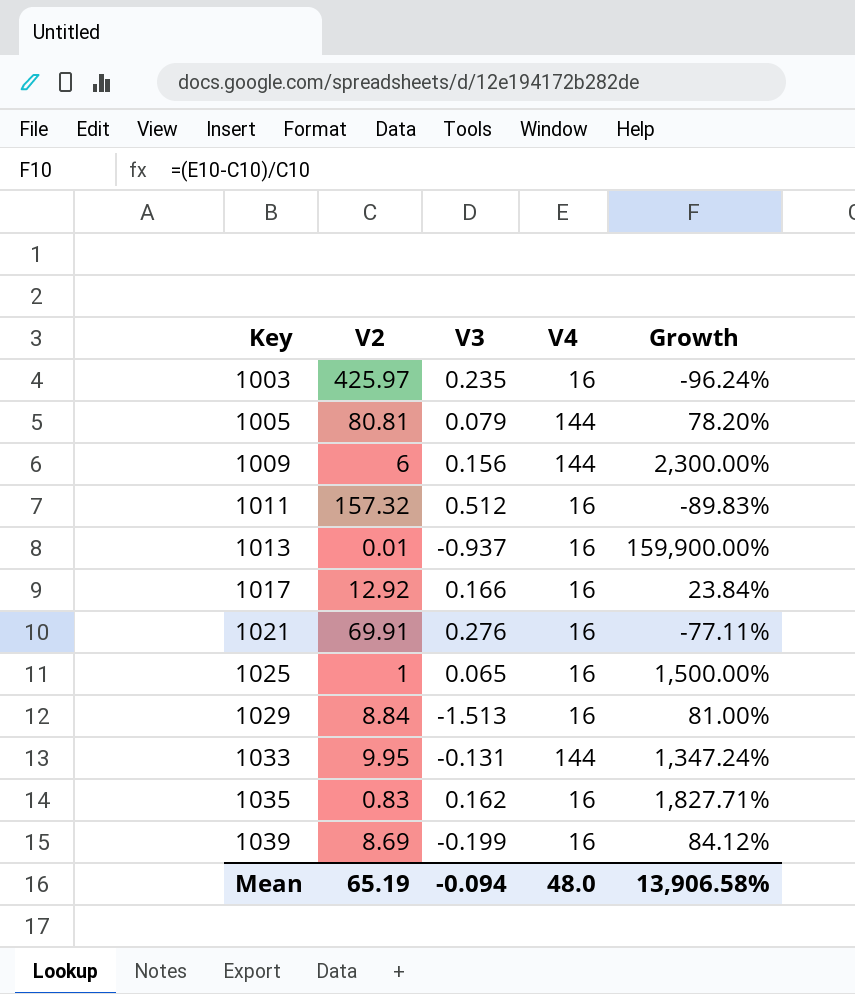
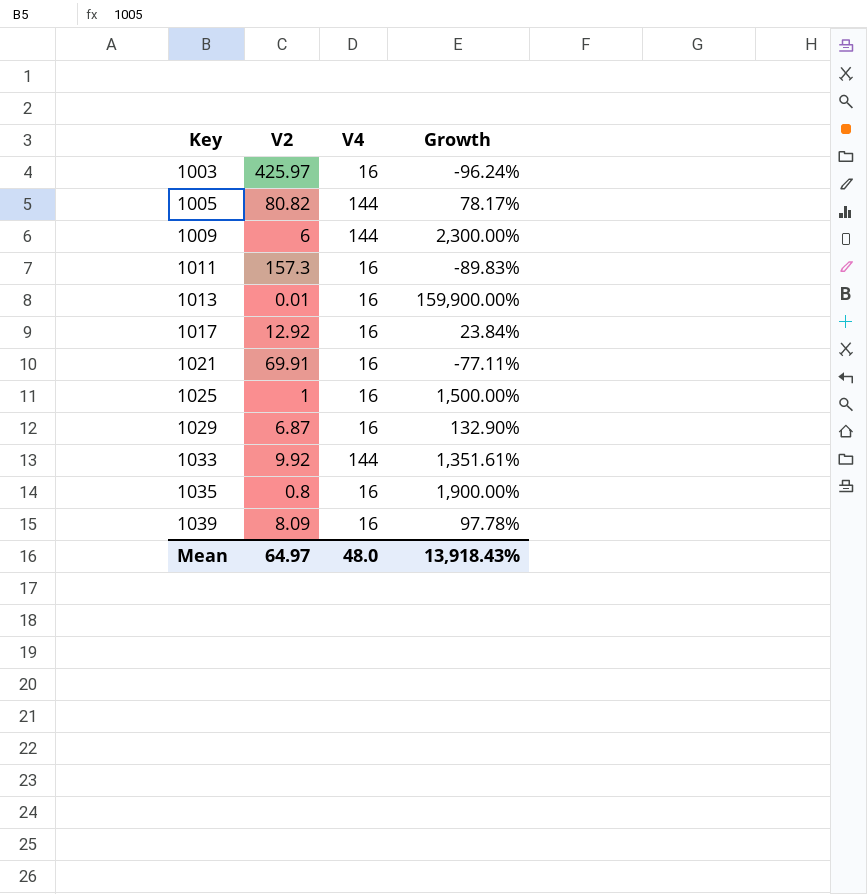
column V3 | position: 3 -> none
1005 | V2: 80.81 -> 80.82
1005 | Growth: 78.20% -> 78.17%
1011 | V2: 157.32 -> 157.3
1029 | V2: 8.84 -> 6.87
1029 | Growth: 81.00% -> 132.90%
1033 | V2: 9.95 -> 9.92
1033 | Growth: 1,347.24% -> 1,351.61%
1035 | V2: 0.83 -> 0.8
1035 | Growth: 1,827.71% -> 1,900.00%
1039 | V2: 8.69 -> 8.09
1039 | Growth: 84.12% -> 97.78%
Mean | V2: 65.19 -> 64.97
Mean | Growth: 13,906.58% -> 13,918.43%

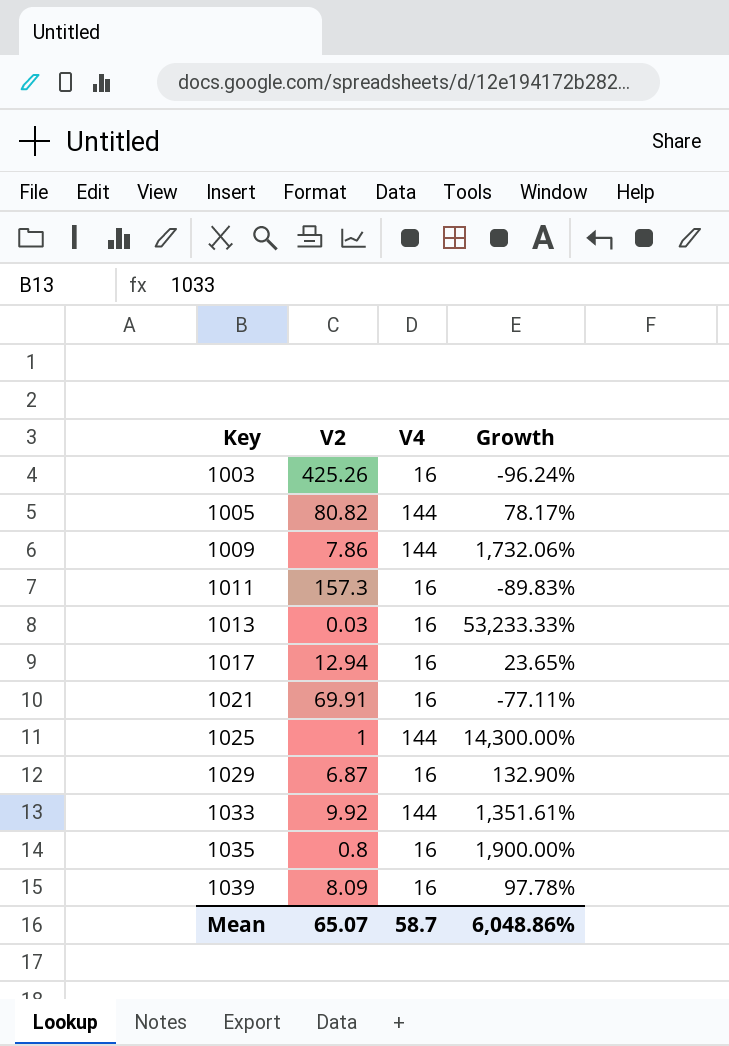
1003 | V2: 425.97 -> 425.26
1009 | V2: 6 -> 7.86
1009 | Growth: 2,300.00% -> 1,732.06%
1013 | V2: 0.01 -> 0.03
1013 | Growth: 159,900.00% -> 53,233.33%
1017 | V2: 12.92 -> 12.94
1017 | Growth: 23.84% -> 23.65%
1025 | V4: 16 -> 144
1025 | Growth: 1,500.00% -> 14,300.00%
Mean | V2: 64.97 -> 65.07
Mean | V4: 48.0 -> 58.7
Mean | Growth: 13,918.43% -> 6,048.86%

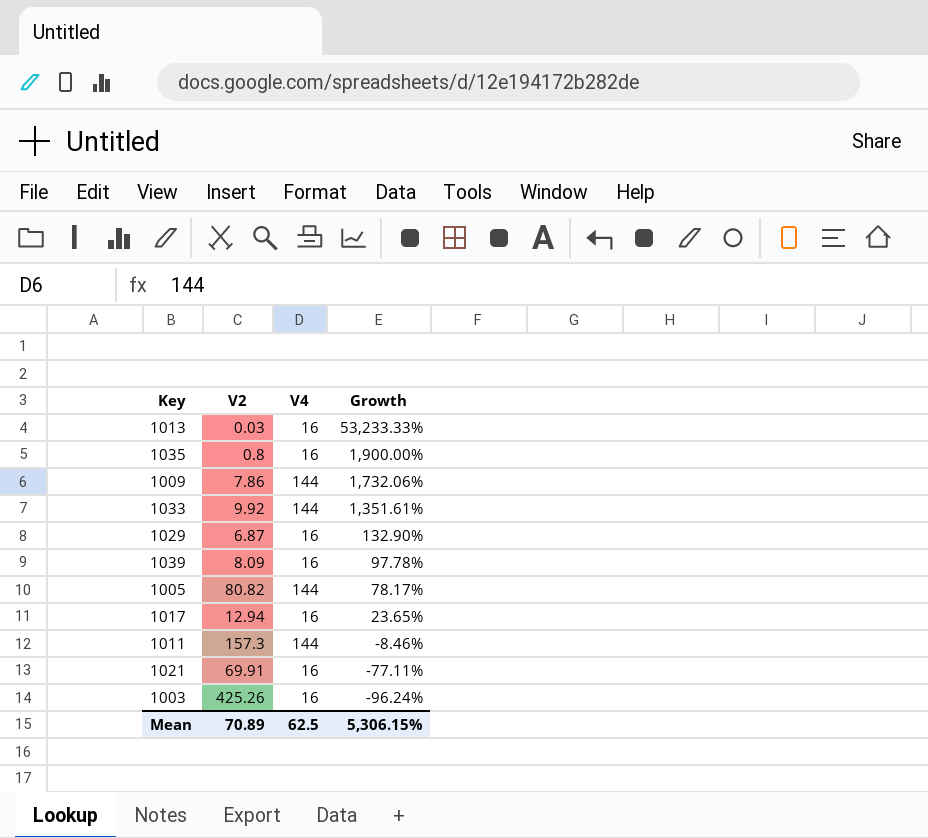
row order: Key ascending -> Growth descending
row 1025: 1 | 144 | 14,300.00% -> none
1011 | V4: 16 -> 144
1011 | Growth: -89.83% -> -8.46%
Mean | V2: 65.07 -> 70.89
Mean | V4: 58.7 -> 62.5
Mean | Growth: 6,048.86% -> 5,306.15%

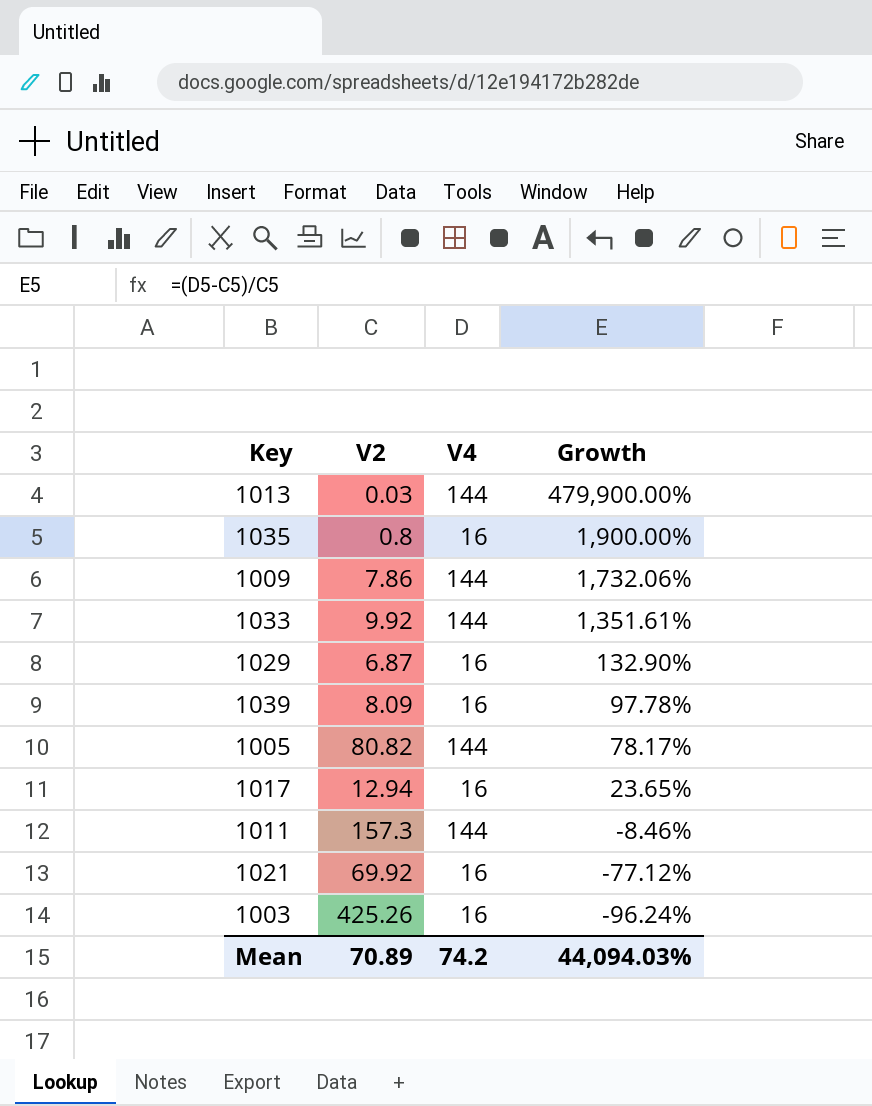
1013 | V4: 16 -> 144
1013 | Growth: 53,233.33% -> 479,900.00%
1021 | V2: 69.91 -> 69.92
1021 | Growth: -77.11% -> -77.12%
Mean | V4: 62.5 -> 74.2
Mean | Growth: 5,306.15% -> 44,094.03%

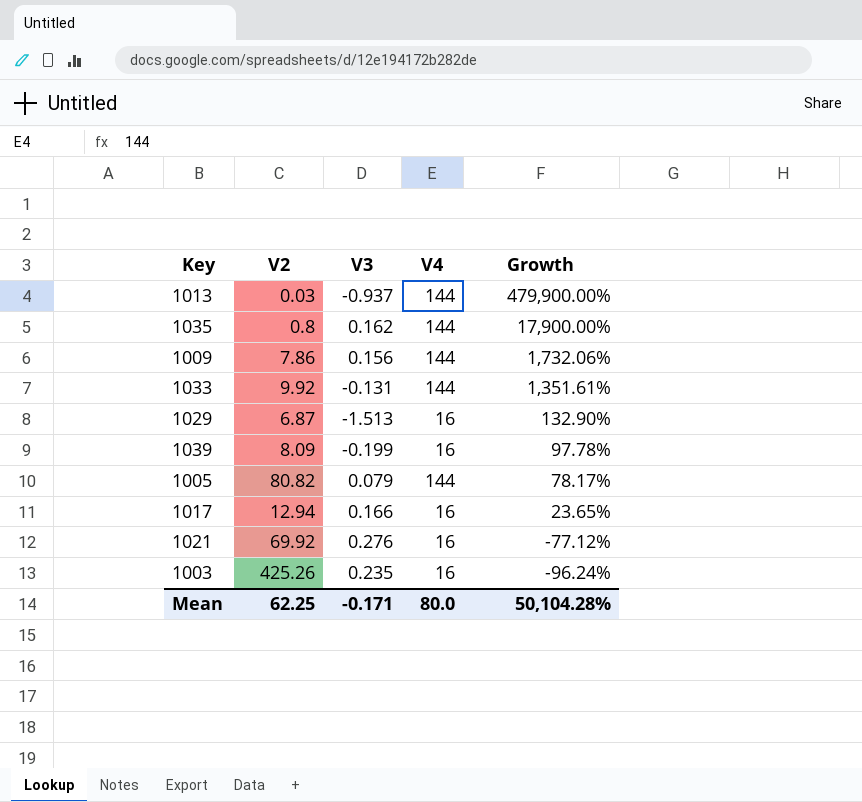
column V3 | position: none -> 3
row 1011: 157.3 | 144 | -8.46% -> none
1035 | V4: 16 -> 144
1035 | Growth: 1,900.00% -> 17,900.00%
Mean | V2: 70.89 -> 62.25
Mean | V4: 74.2 -> 80.0
Mean | Growth: 44,094.03% -> 50,104.28%

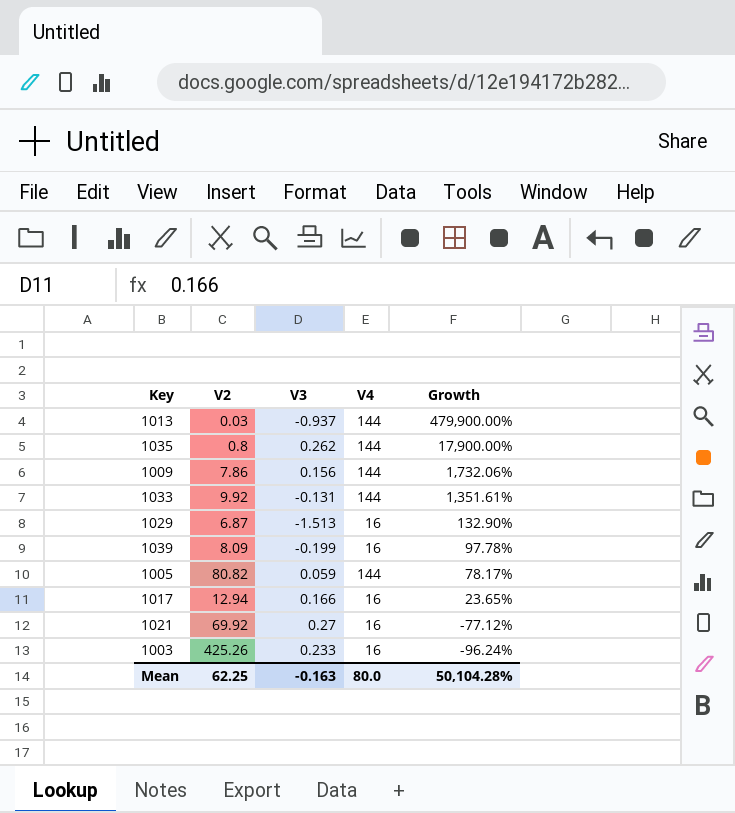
1035 | V3: 0.162 -> 0.262
1005 | V3: 0.079 -> 0.059
1021 | V3: 0.276 -> 0.27
1003 | V3: 0.235 -> 0.233
Mean | V3: -0.171 -> -0.163

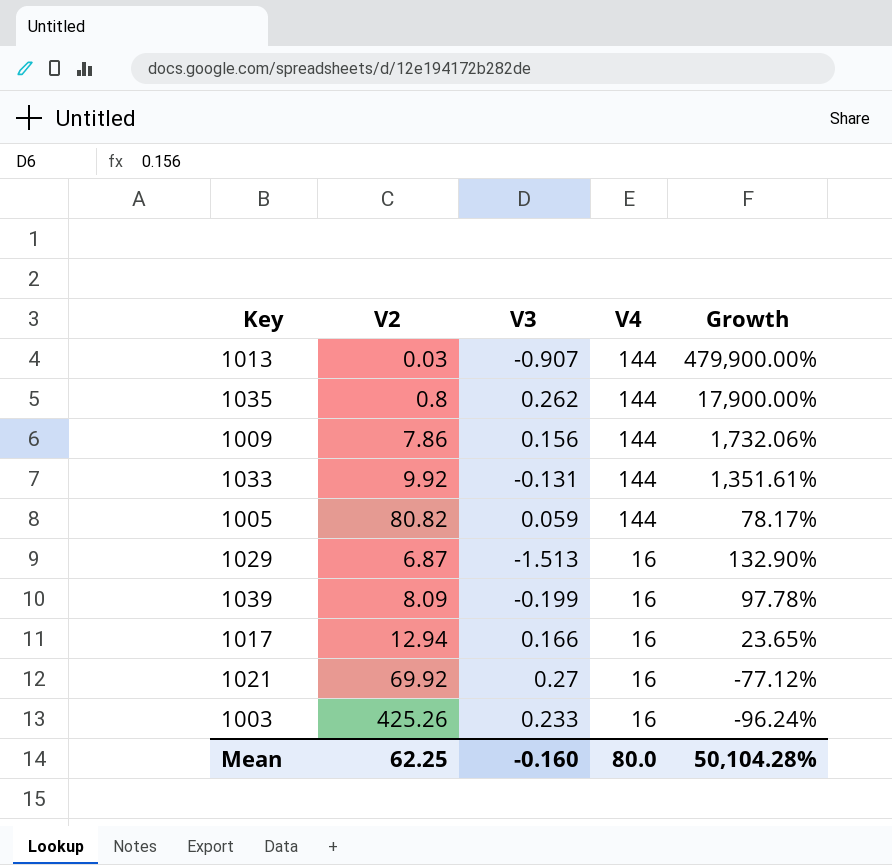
row order: Growth descending -> V4 descending
1013 | V3: -0.937 -> -0.907
Mean | V3: -0.163 -> -0.160

